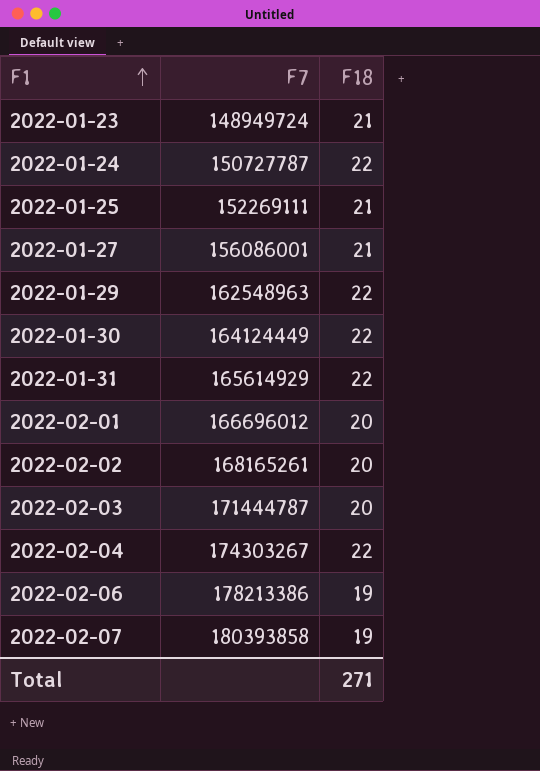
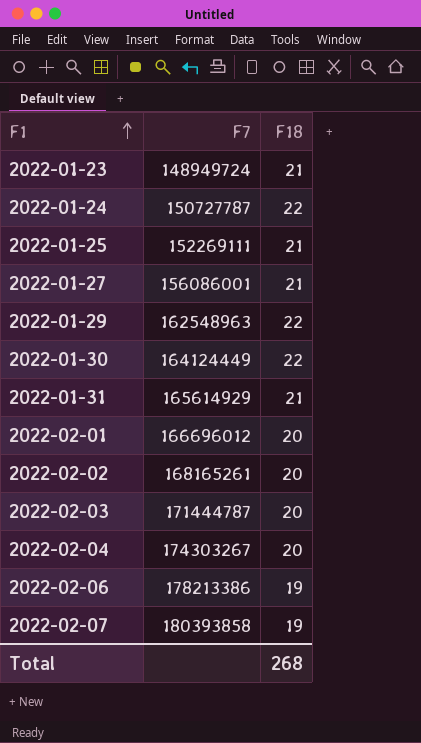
2022-01-31 | F18: 22 -> 21
2022-02-04 | F18: 22 -> 20
Total | F18: 271 -> 268

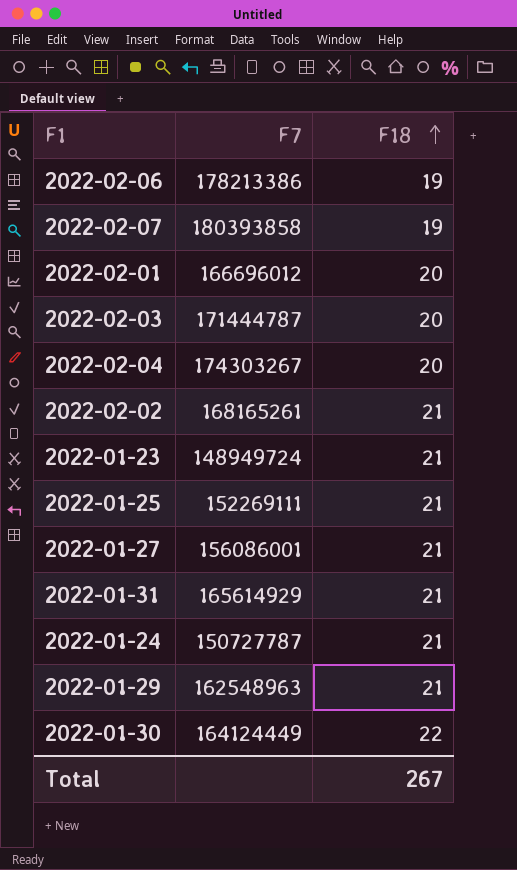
row order: F1 ascending -> F18 ascending
2022-02-02 | F18: 20 -> 21
2022-01-24 | F18: 22 -> 21
2022-01-29 | F18: 22 -> 21
Total | F18: 268 -> 267

